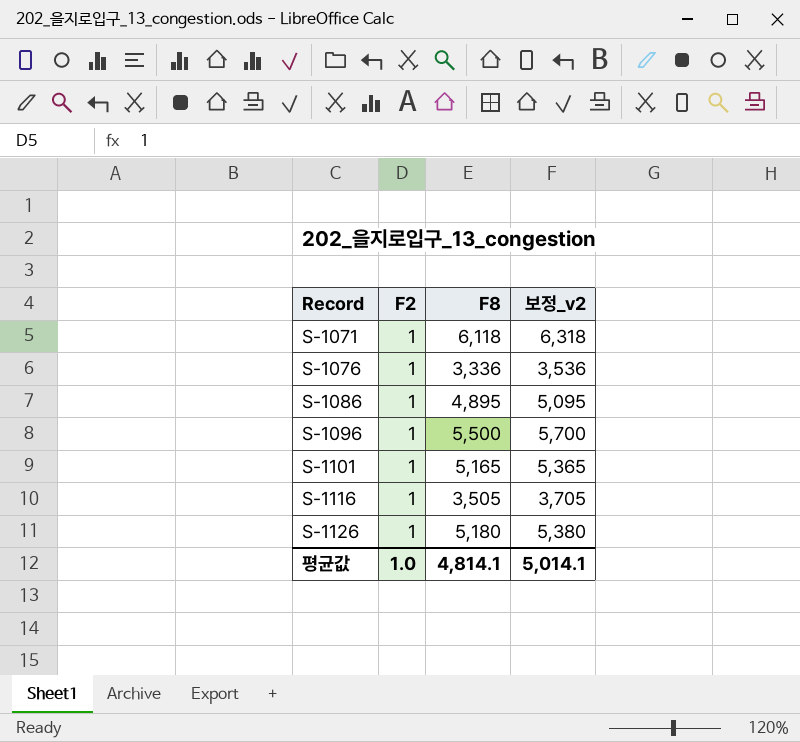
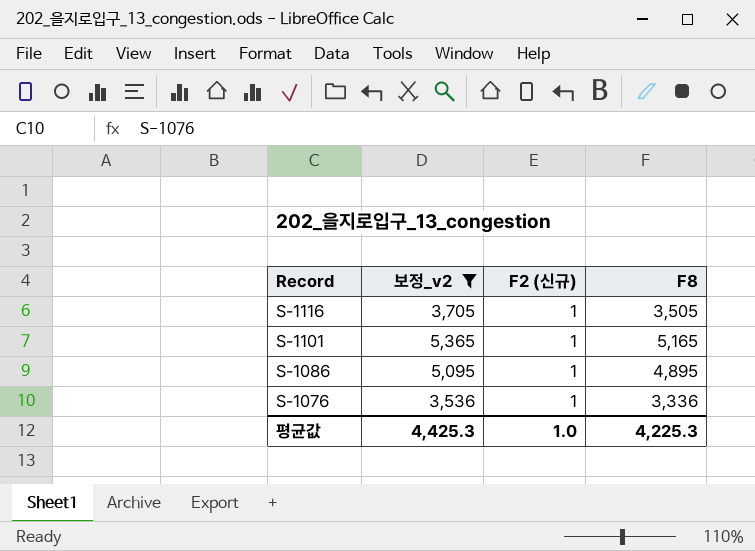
filter: none -> 보정_v2 <= 5,365
row order: Record ascending -> Record descending
column 보정_v2 | position: 4 -> 2
column name: F2 -> F2 (신규)
평균값 | 보정_v2: 5,014.1 -> 4,425.3
평균값 | F8: 4,814.1 -> 4,225.3

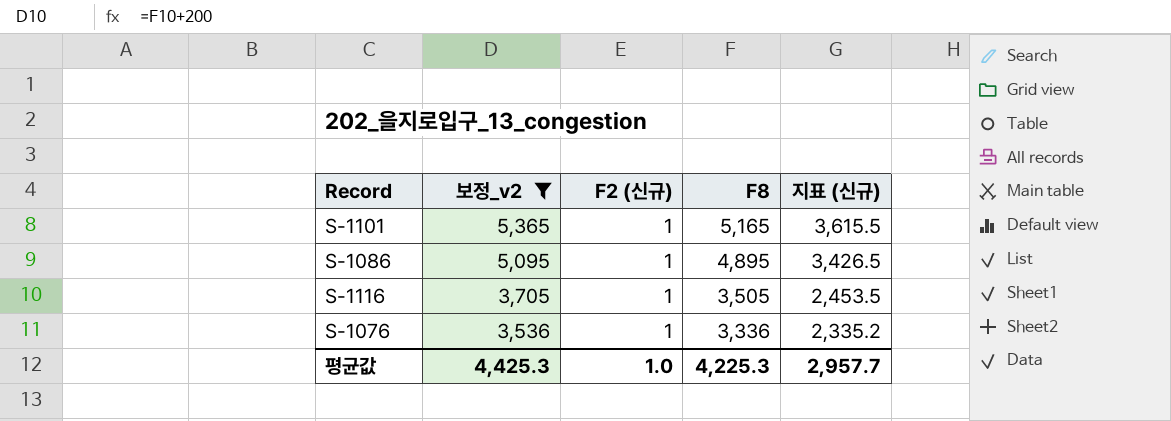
row order: Record descending -> 보정_v2 descending
column 지표 (신규) | formula: none -> [F8] * 0.7

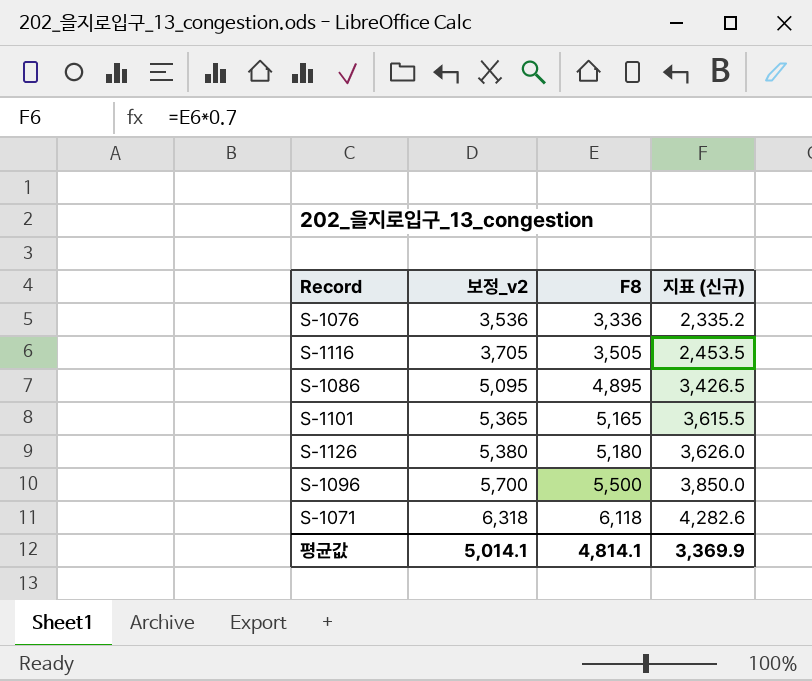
filter: 보정_v2 <= 5,365 -> none
row order: 보정_v2 descending -> 보정_v2 ascending
column F2 (신규) | position: 3 -> none
평균값 | 보정_v2: 4,425.3 -> 5,014.1
평균값 | F8: 4,225.3 -> 4,814.1
평균값 | 지표 (신규): 2,957.7 -> 3,369.9

